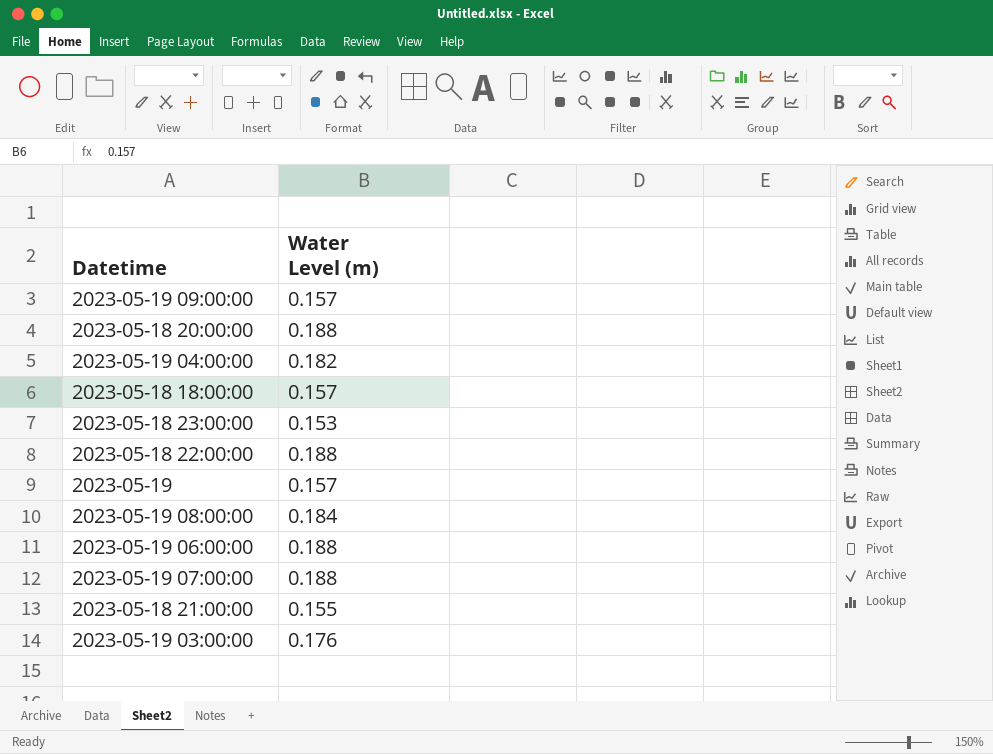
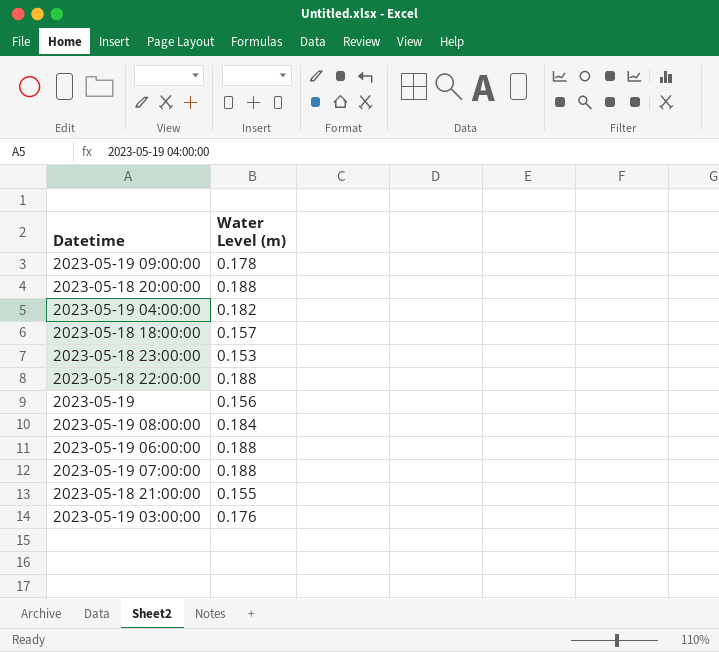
2023-05-19 09:00:00 | Water Level (m): 0.157 -> 0.178
2023-05-19 | Water Level (m): 0.157 -> 0.156

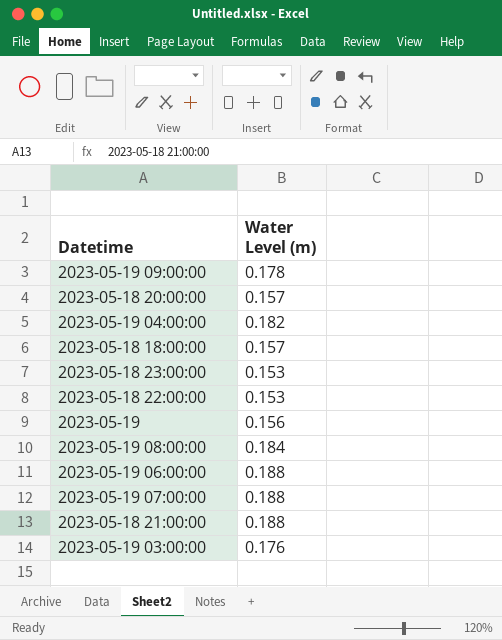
2023-05-18 20:00:00 | Water Level (m): 0.188 -> 0.157
2023-05-18 22:00:00 | Water Level (m): 0.188 -> 0.153
2023-05-18 21:00:00 | Water Level (m): 0.155 -> 0.188

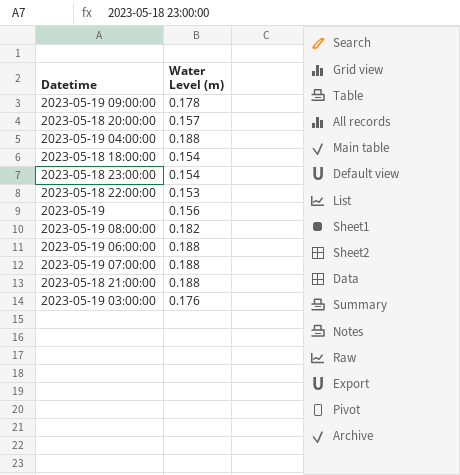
2023-05-19 04:00:00 | Water Level (m): 0.182 -> 0.188
2023-05-18 18:00:00 | Water Level (m): 0.157 -> 0.154
2023-05-18 23:00:00 | Water Level (m): 0.153 -> 0.154
2023-05-19 08:00:00 | Water Level (m): 0.184 -> 0.182

